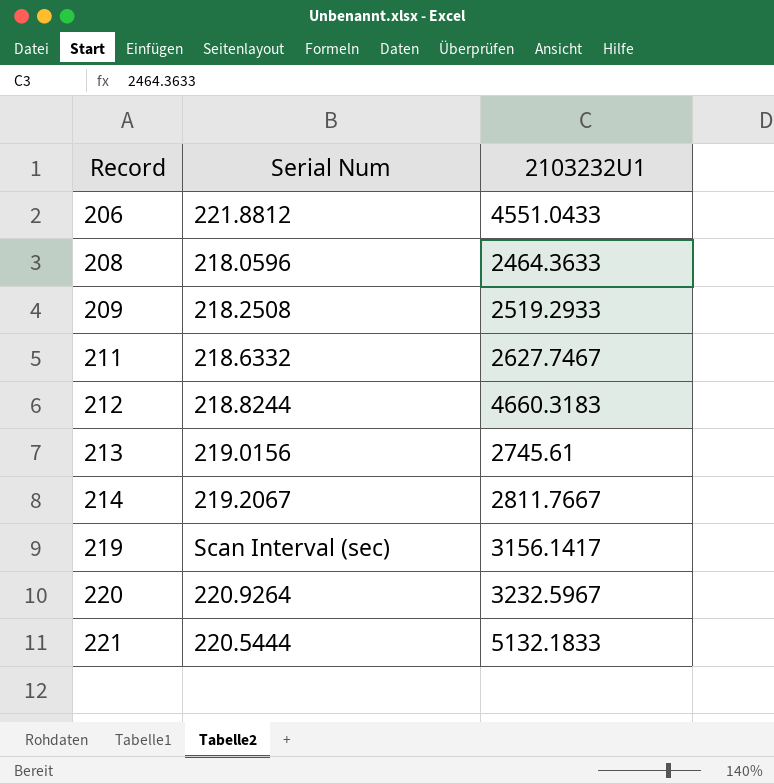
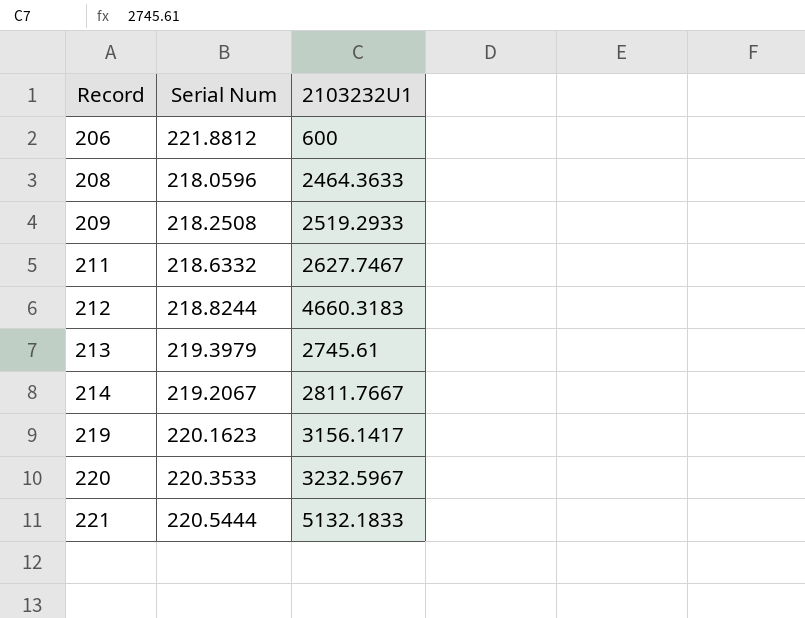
206 | 2103232U1: 4551.0433 -> 600
213 | Serial Num: 219.0156 -> 219.3979
219 | Serial Num: Scan Interval (sec) -> 220.1623
220 | Serial Num: 220.9264 -> 220.3533

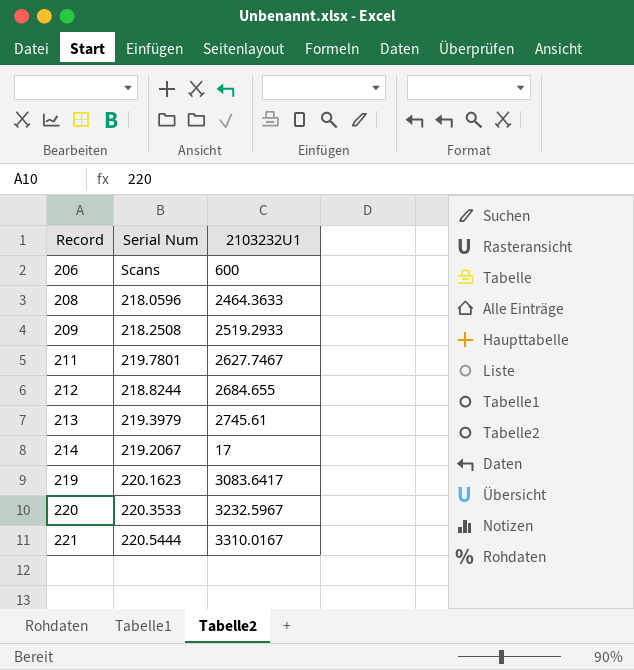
206 | Serial Num: 221.8812 -> Scans
211 | Serial Num: 218.6332 -> 219.7801
212 | 2103232U1: 4660.3183 -> 2684.655
214 | 2103232U1: 2811.7667 -> 17
219 | 2103232U1: 3156.1417 -> 3083.6417
221 | 2103232U1: 5132.1833 -> 3310.0167

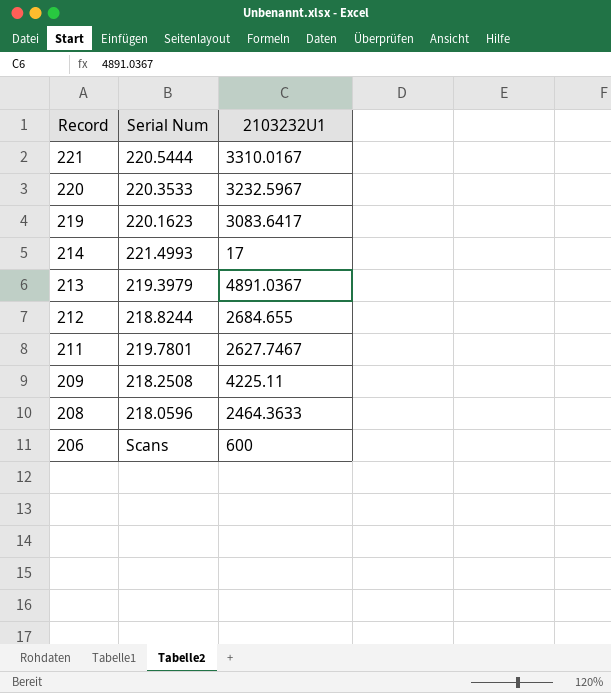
row order: Record ascending -> Record descending
214 | Serial Num: 219.2067 -> 221.4993
213 | 2103232U1: 2745.61 -> 4891.0367
209 | 2103232U1: 2519.2933 -> 4225.11

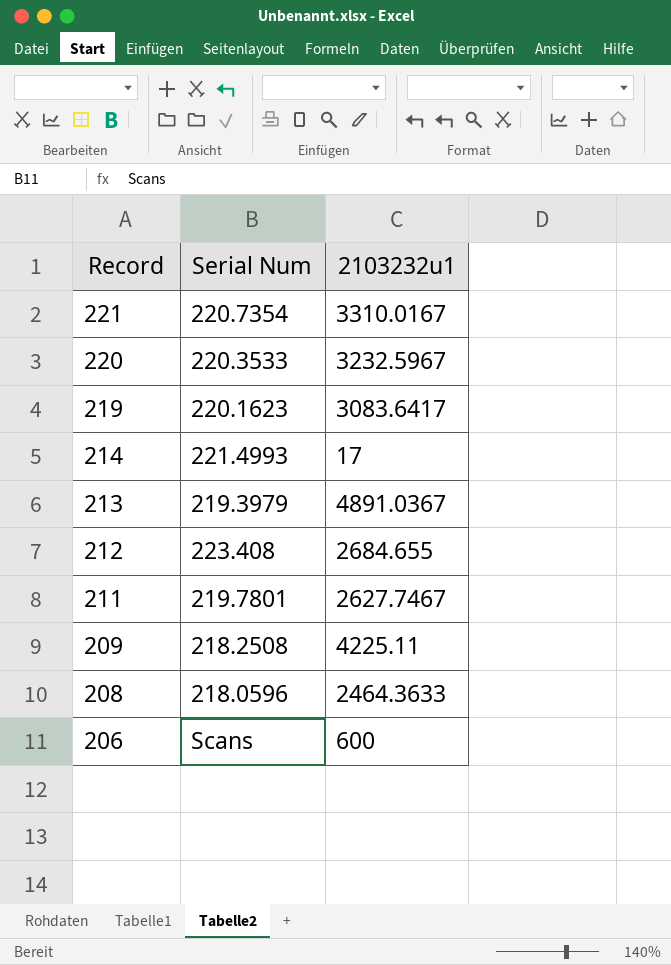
column name: 2103232U1 -> 2103232u1
221 | Serial Num: 220.5444 -> 220.7354
212 | Serial Num: 218.8244 -> 223.408

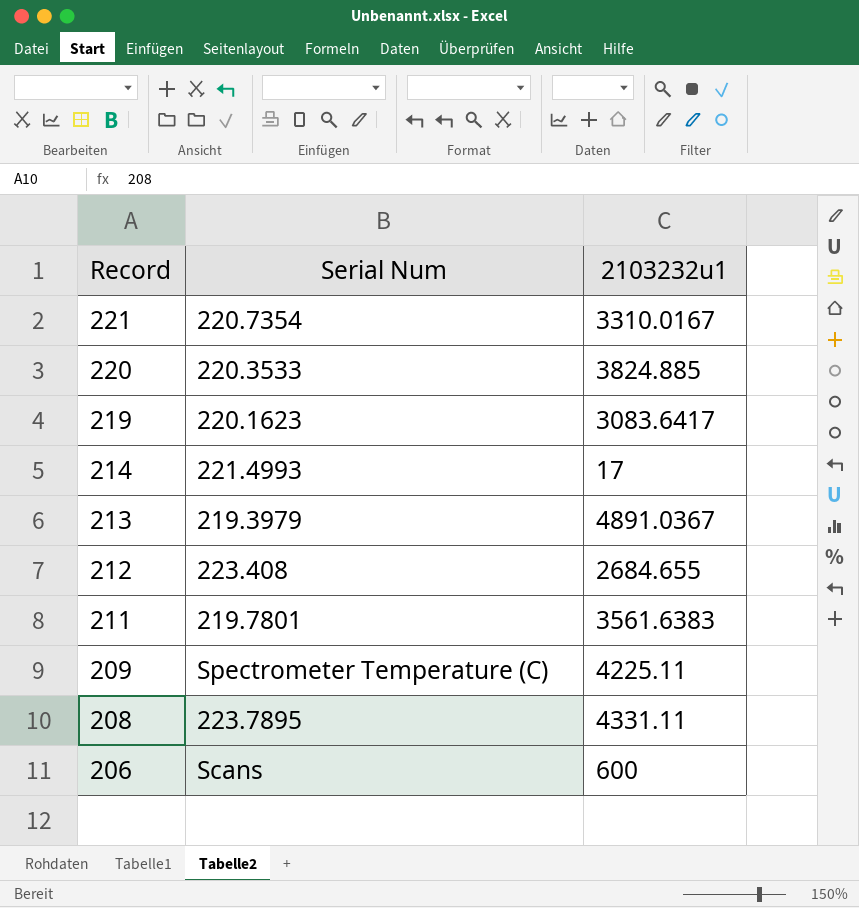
220 | 2103232u1: 3232.5967 -> 3824.885
211 | 2103232u1: 2627.7467 -> 3561.6383
209 | Serial Num: 218.2508 -> Spectrometer Temperature (C)
208 | Serial Num: 218.0596 -> 223.7895
208 | 2103232u1: 2464.3633 -> 4331.11

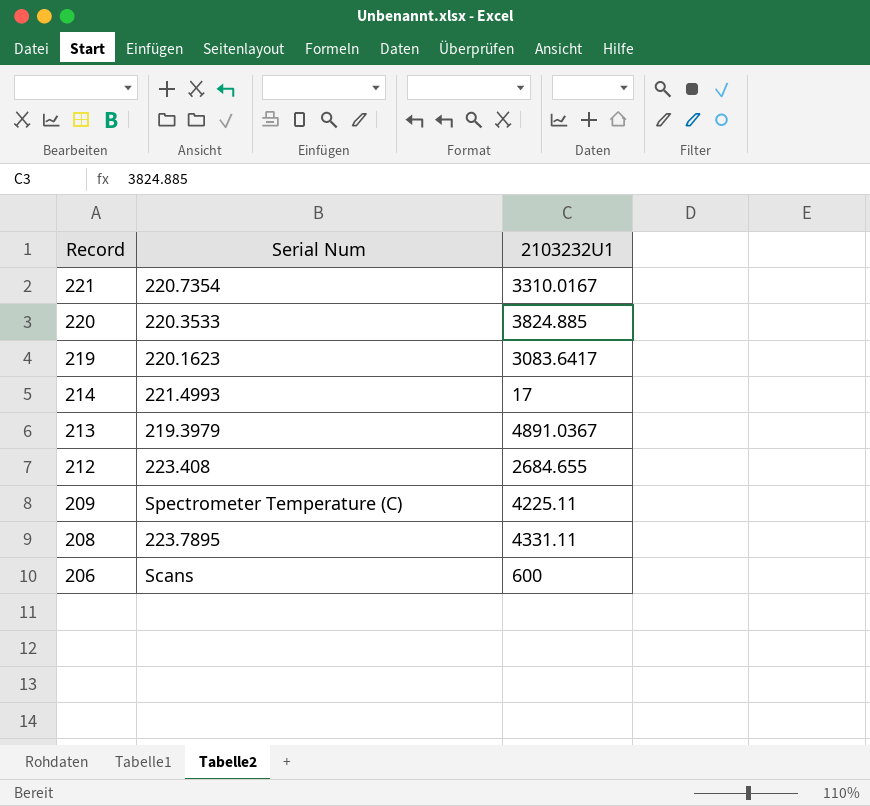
column name: 2103232u1 -> 2103232U1
row 211: 219.7801 | 3561.6383 -> none

